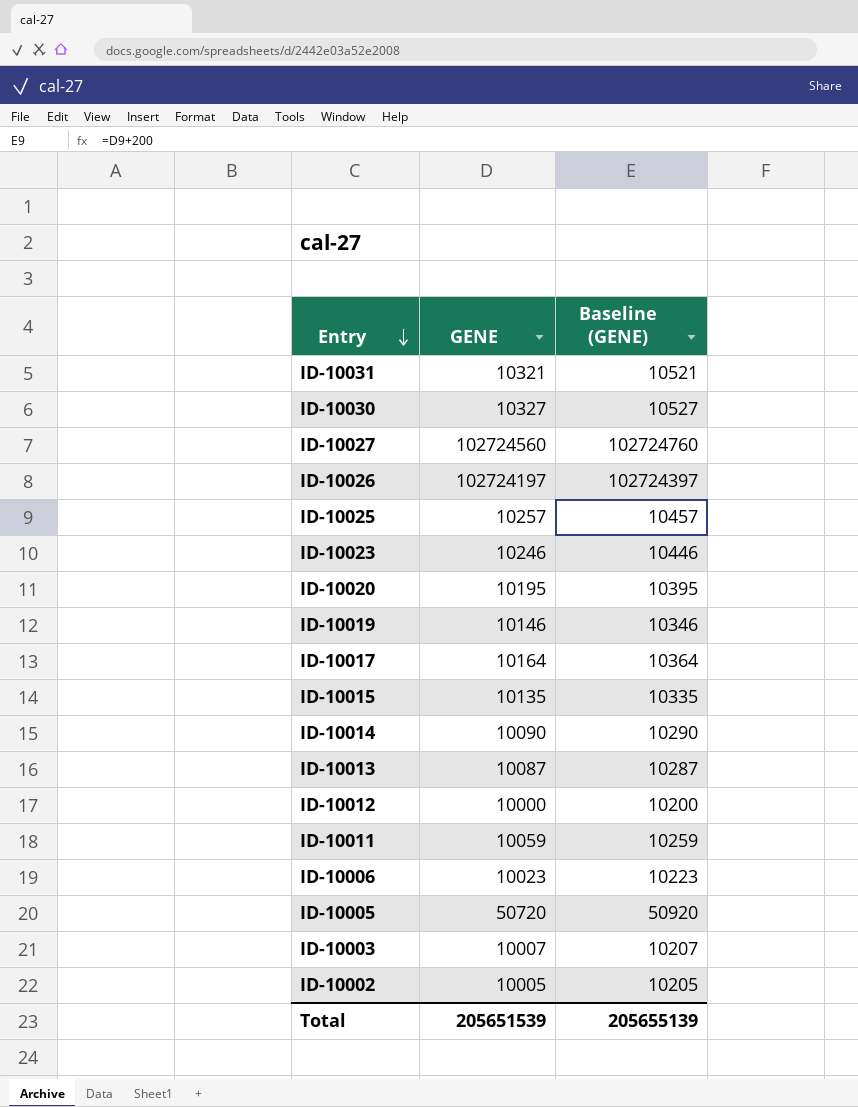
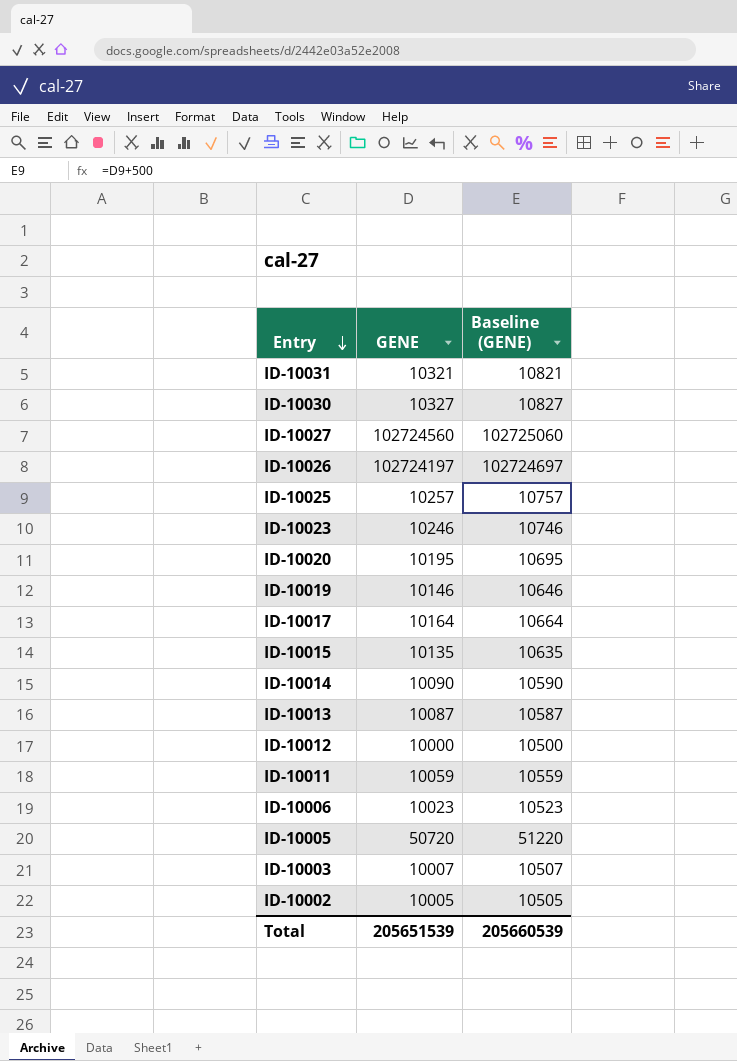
column Baseline (GENE) | formula: [GENE] + 200 -> [GENE] + 500
Total | Baseline (GENE): 205655139 -> 205660539

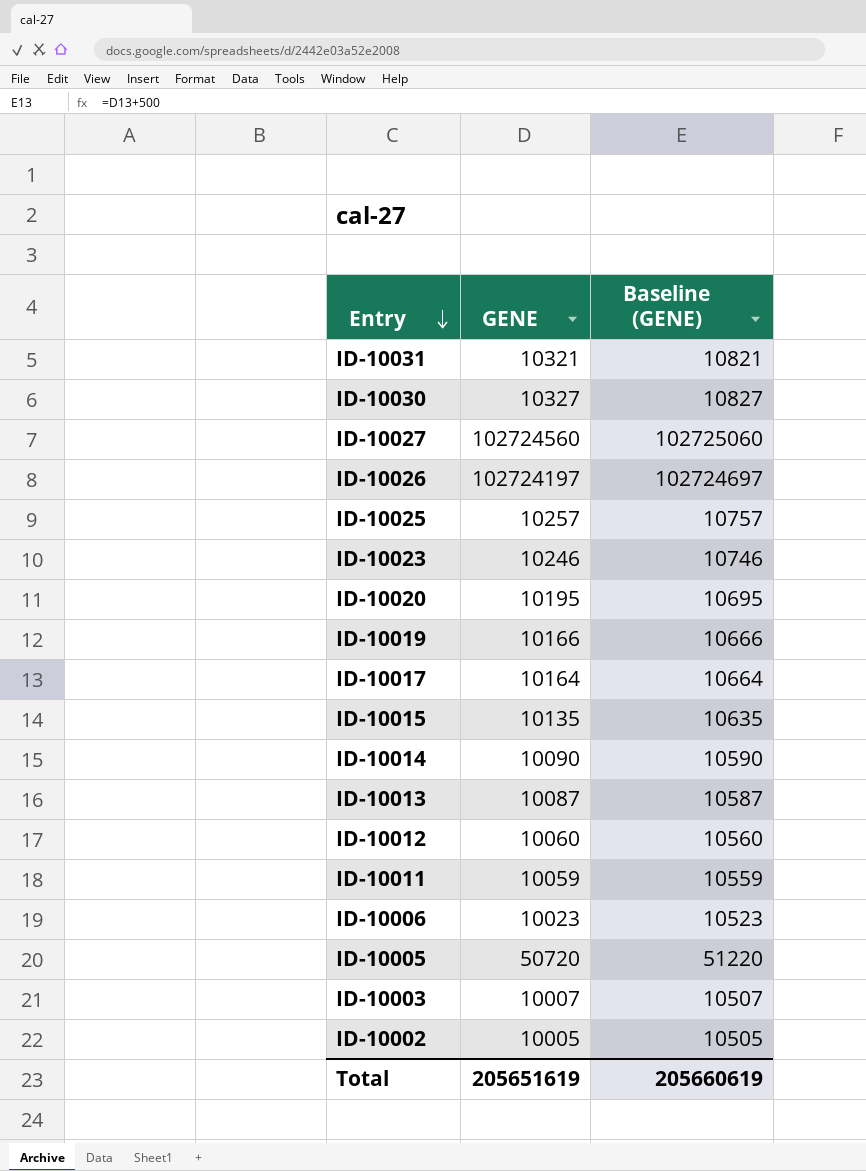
ID-10019 | GENE: 10146 -> 10166
ID-10019 | Baseline (GENE): 10646 -> 10666
ID-10012 | GENE: 10000 -> 10060
ID-10012 | Baseline (GENE): 10500 -> 10560
Total | GENE: 205651539 -> 205651619
Total | Baseline (GENE): 205660539 -> 205660619

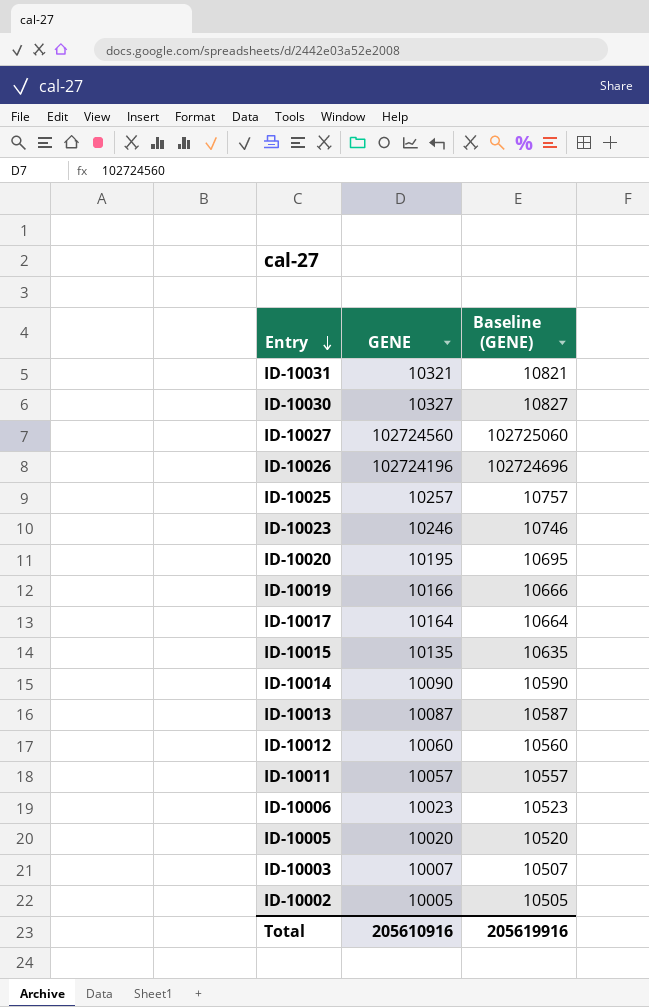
ID-10026 | GENE: 102724197 -> 102724196
ID-10026 | Baseline (GENE): 102724697 -> 102724696
ID-10011 | GENE: 10059 -> 10057
ID-10011 | Baseline (GENE): 10559 -> 10557
ID-10005 | GENE: 50720 -> 10020
ID-10005 | Baseline (GENE): 51220 -> 10520
Total | GENE: 205651619 -> 205610916
Total | Baseline (GENE): 205660619 -> 205619916

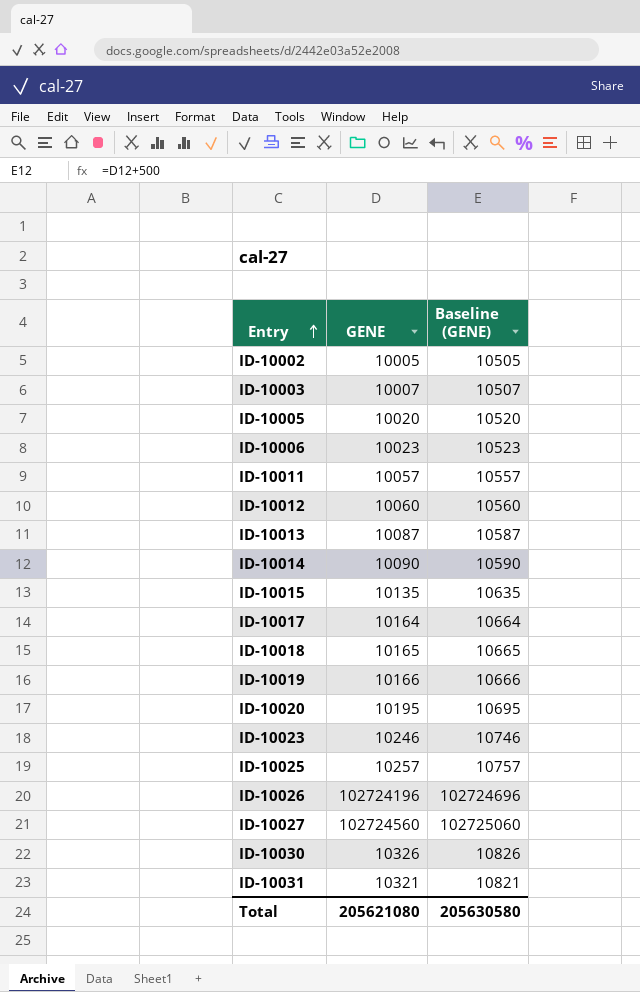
row order: Entry descending -> Entry ascending
row ID-10018: none -> 10165 | 10665
ID-10030 | GENE: 10327 -> 10326
ID-10030 | Baseline (GENE): 10827 -> 10826
Total | GENE: 205610916 -> 205621080
Total | Baseline (GENE): 205619916 -> 205630580

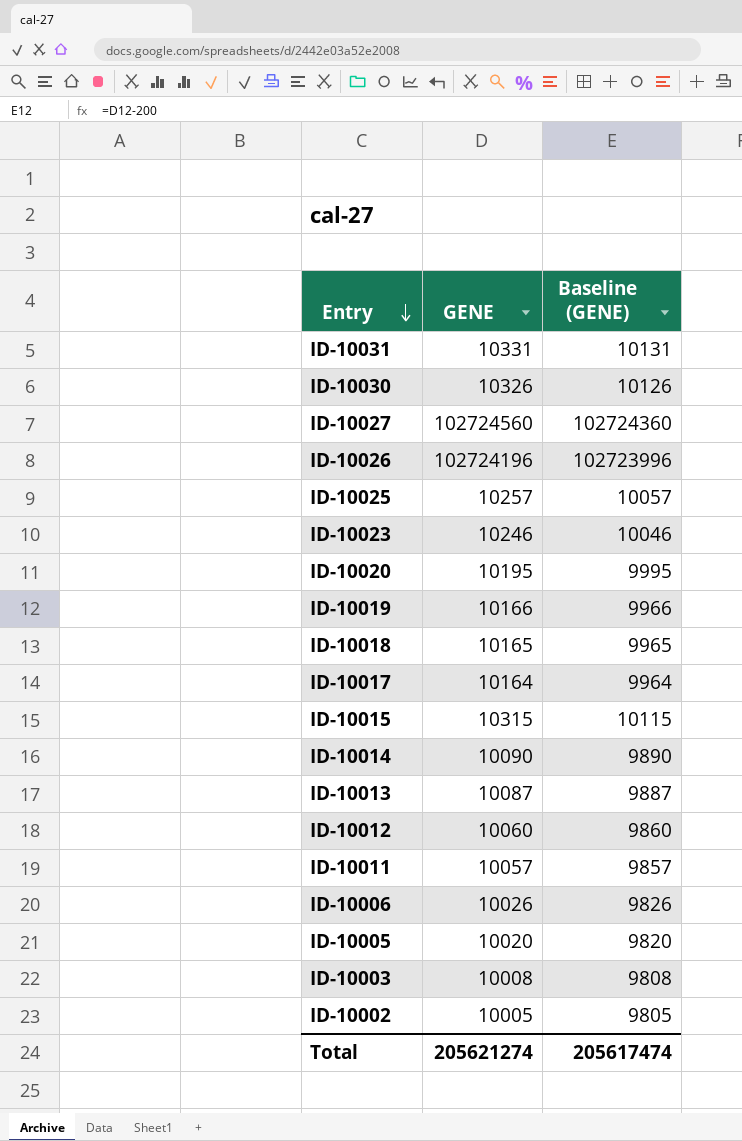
row order: Entry ascending -> Entry descending
column Baseline (GENE) | formula: [GENE] + 500 -> [GENE] - 200
ID-10031 | GENE: 10321 -> 10331
ID-10015 | GENE: 10135 -> 10315
ID-10006 | GENE: 10023 -> 10026
ID-10003 | GENE: 10007 -> 10008
Total | GENE: 205621080 -> 205621274
Total | Baseline (GENE): 205630580 -> 205617474

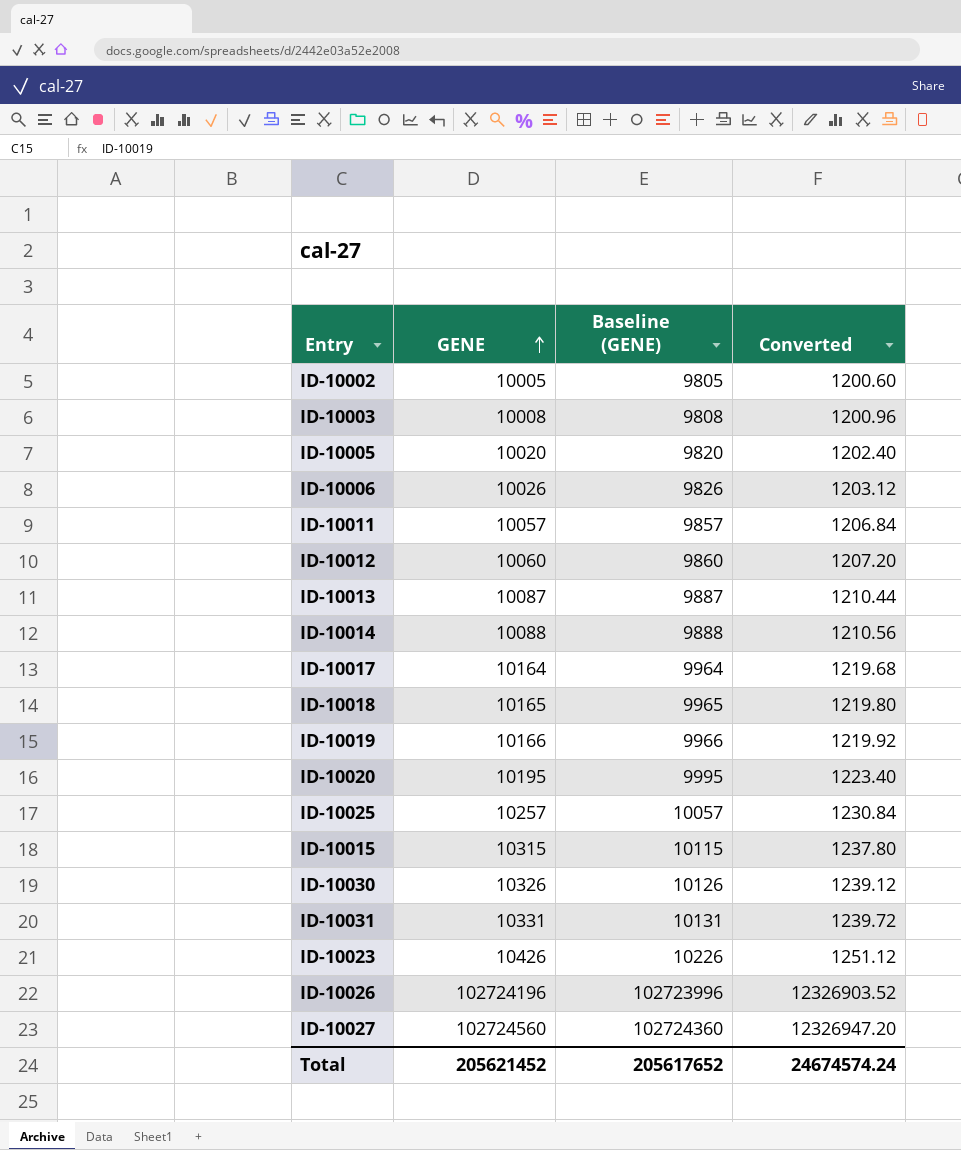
row order: Entry descending -> GENE ascending
column Converted | formula: none -> [GENE] * 0.12
ID-10014 | GENE: 10090 -> 10088
ID-10014 | Baseline (GENE): 9890 -> 9888
ID-10023 | GENE: 10246 -> 10426
ID-10023 | Baseline (GENE): 10046 -> 10226
Total | GENE: 205621274 -> 205621452
Total | Baseline (GENE): 205617474 -> 205617652

